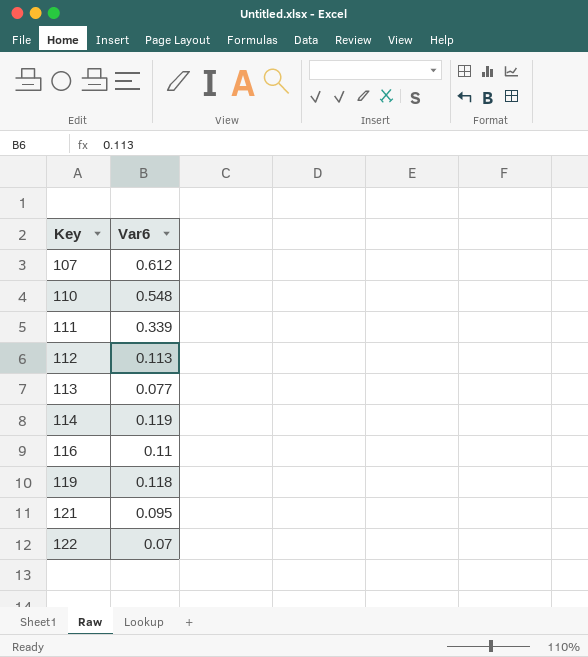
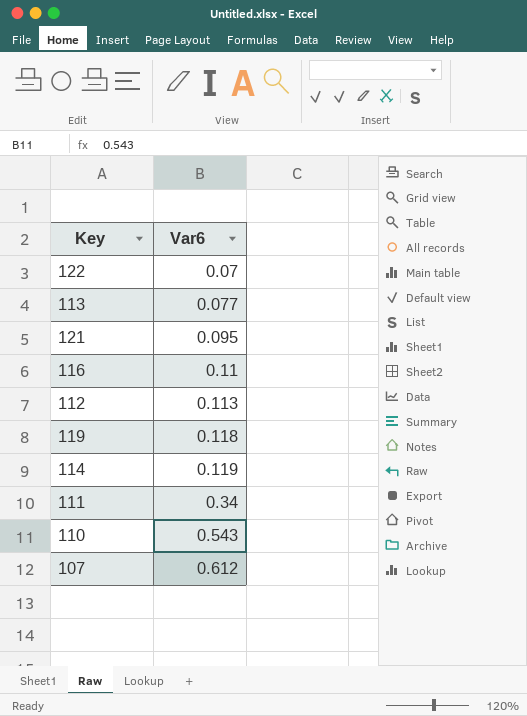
row order: Key ascending -> Var6 ascending
111 | Var6: 0.339 -> 0.34
110 | Var6: 0.548 -> 0.543

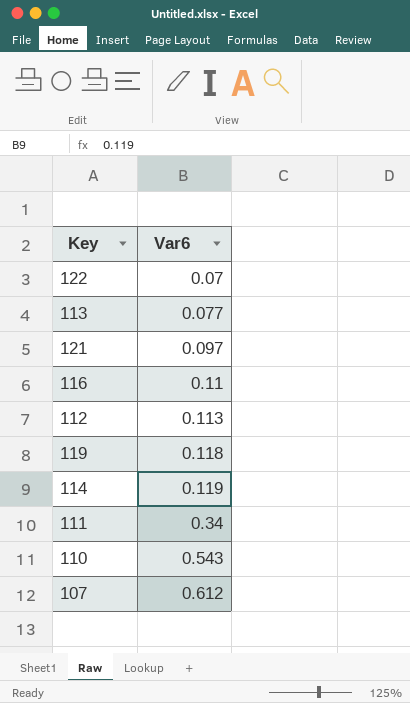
121 | Var6: 0.095 -> 0.097

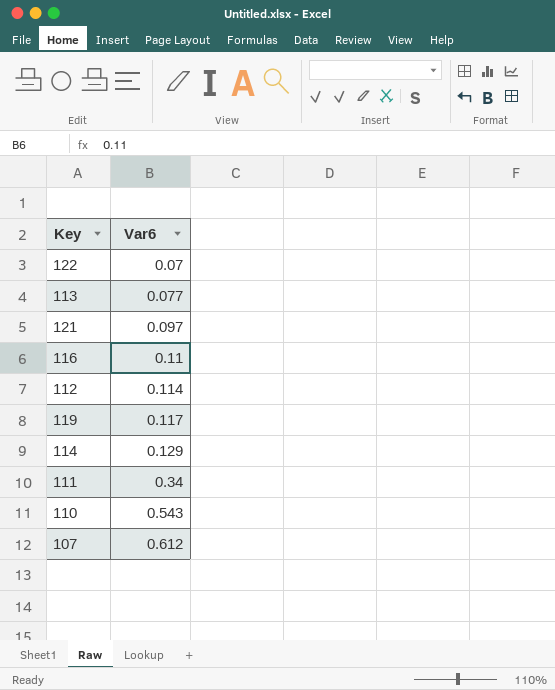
112 | Var6: 0.113 -> 0.114
119 | Var6: 0.118 -> 0.117
114 | Var6: 0.119 -> 0.129

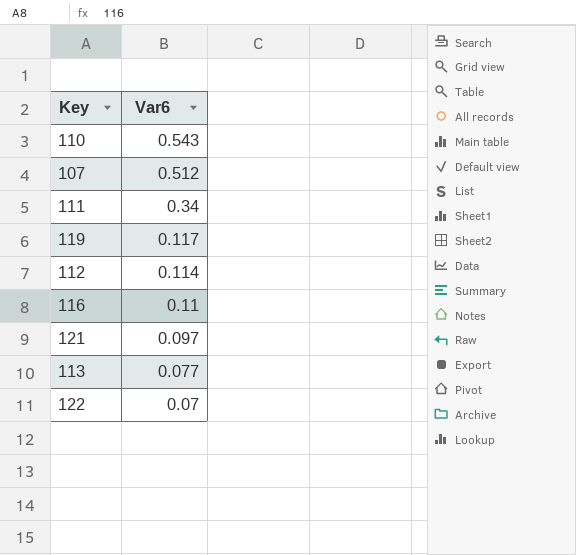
row order: Var6 ascending -> Var6 descending
row 114: 0.129 -> none
107 | Var6: 0.612 -> 0.512

